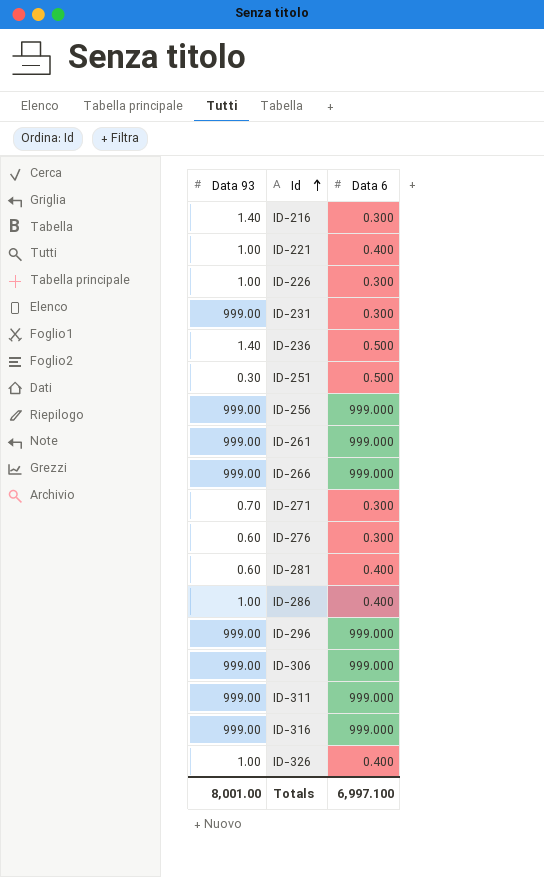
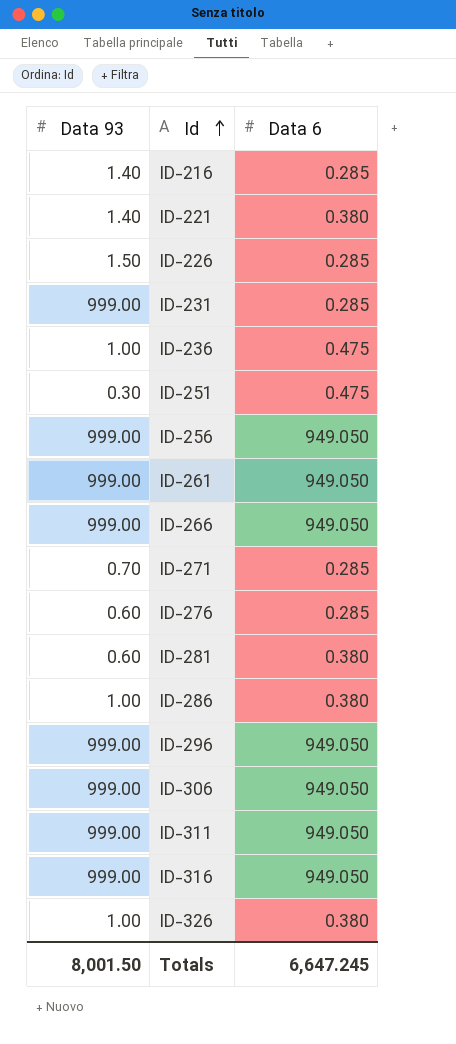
ID-216 | Data 6: 0.300 -> 0.285
ID-221 | Data 93: 1.00 -> 1.40
ID-221 | Data 6: 0.400 -> 0.380
ID-226 | Data 93: 1.00 -> 1.50
ID-226 | Data 6: 0.300 -> 0.285
ID-231 | Data 6: 0.300 -> 0.285
ID-236 | Data 93: 1.40 -> 1.00
ID-236 | Data 6: 0.500 -> 0.475
ID-251 | Data 6: 0.500 -> 0.475
ID-256 | Data 6: 999.000 -> 949.050
ID-261 | Data 6: 999.000 -> 949.050
ID-266 | Data 6: 999.000 -> 949.050
ID-271 | Data 6: 0.300 -> 0.285
ID-276 | Data 6: 0.300 -> 0.285
ID-281 | Data 6: 0.400 -> 0.380
ID-286 | Data 6: 0.400 -> 0.380
ID-296 | Data 6: 999.000 -> 949.050
ID-306 | Data 6: 999.000 -> 949.050
ID-311 | Data 6: 999.000 -> 949.050
ID-316 | Data 6: 999.000 -> 949.050
ID-326 | Data 6: 0.400 -> 0.380
Totals | Data 93: 8,001.00 -> 8,001.50
Totals | Data 6: 6,997.100 -> 6,647.245

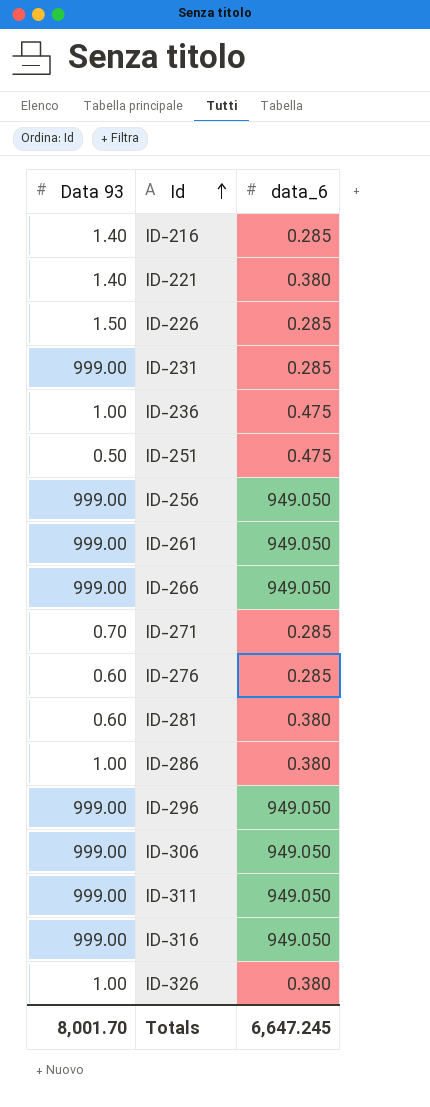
column name: Data 6 -> data_6
ID-251 | Data 93: 0.30 -> 0.50
Totals | Data 93: 8,001.50 -> 8,001.70

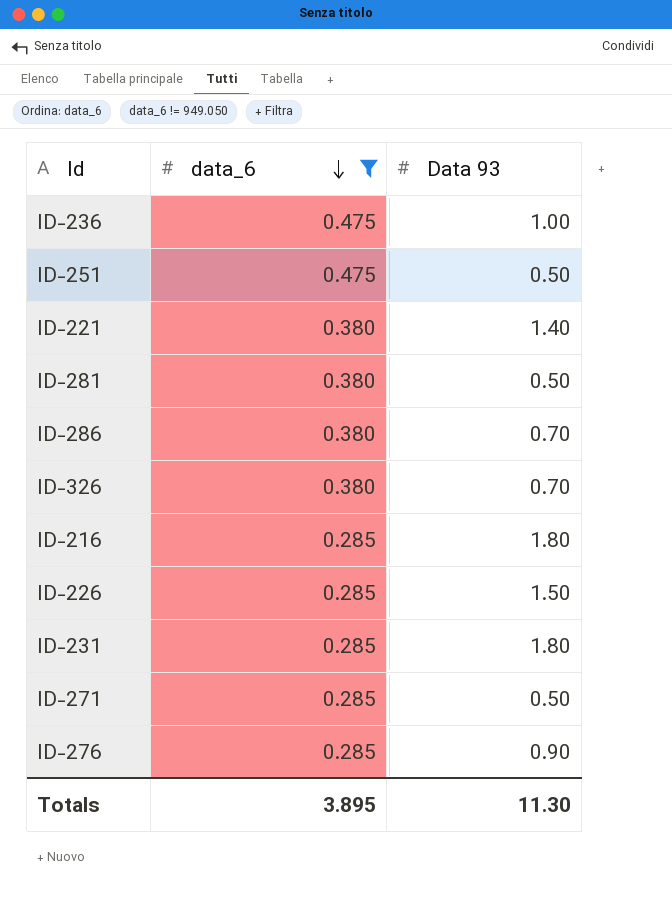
filter: none -> data_6 != 949.050
row order: Id ascending -> data_6 descending
column Data 93 | position: 1 -> 3
ID-281 | Data 93: 0.60 -> 0.50
ID-286 | Data 93: 1.00 -> 0.70
ID-326 | Data 93: 1.00 -> 0.70
ID-216 | Data 93: 1.40 -> 1.80
ID-231 | Data 93: 999.00 -> 1.80
ID-271 | Data 93: 0.70 -> 0.50
ID-276 | Data 93: 0.60 -> 0.90
Totals | data_6: 6,647.245 -> 3.895
Totals | Data 93: 8,001.70 -> 11.30

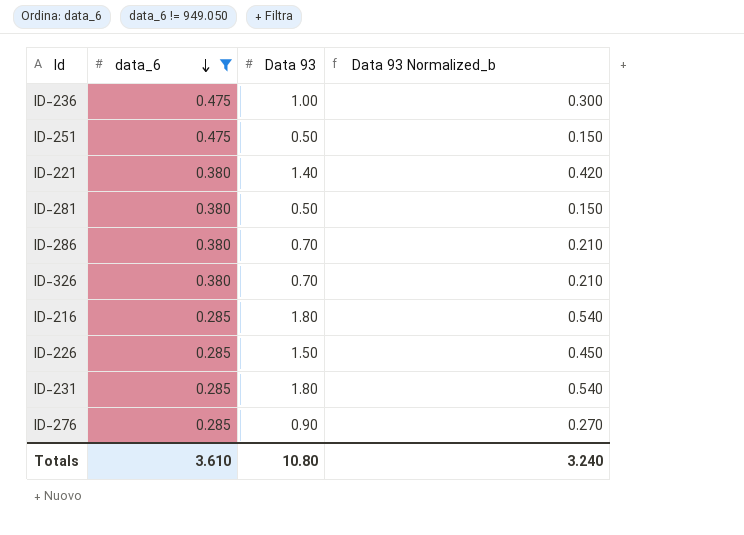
column Data 93 Normalized_b | formula: none -> [Data 93] * 0.3
row ID-271: 0.285 | 0.50 -> none
Totals | data_6: 3.895 -> 3.610
Totals | Data 93: 11.30 -> 10.80

